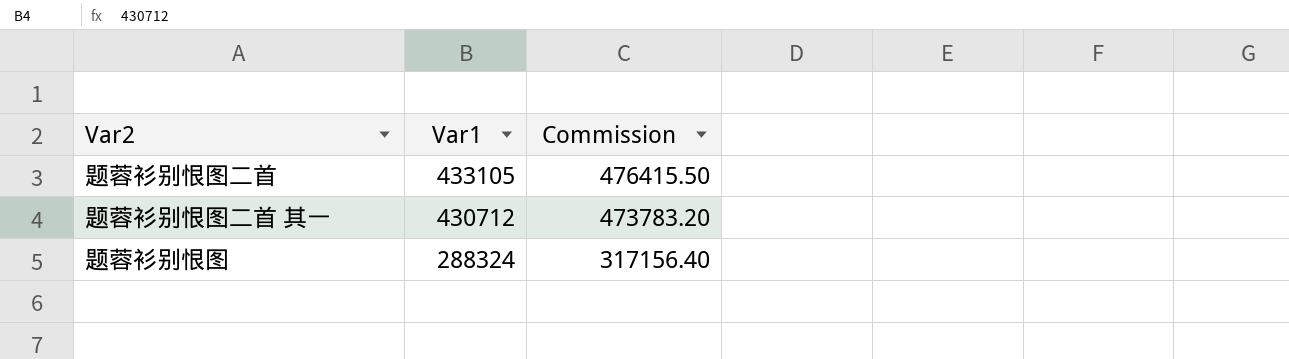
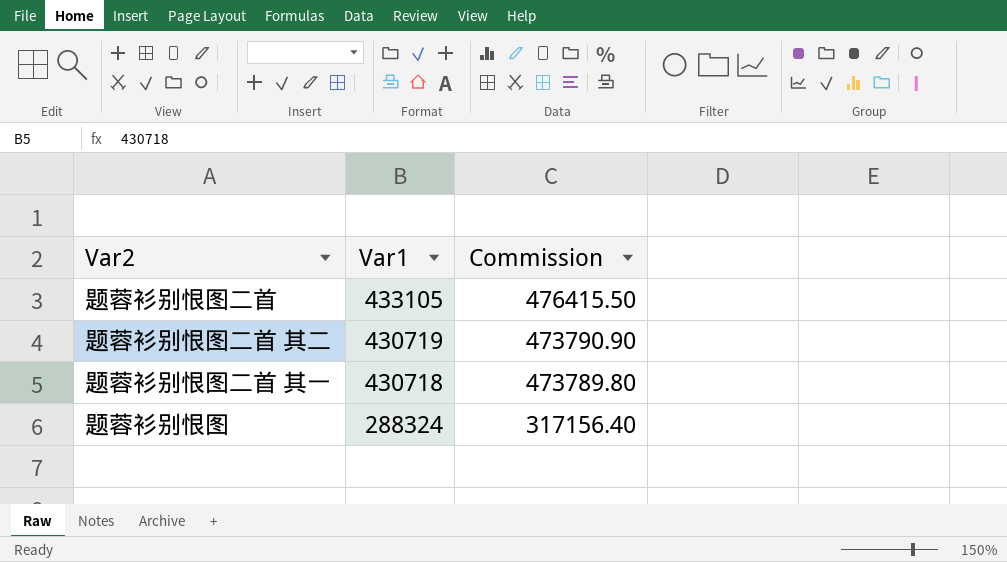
row 题蓉衫别恨图二首 其二: none -> 430719 | 473790.90
题蓉衫别恨图二首 其一 | Var1: 430712 -> 430718
题蓉衫别恨图二首 其一 | Commission: 473783.20 -> 473789.80

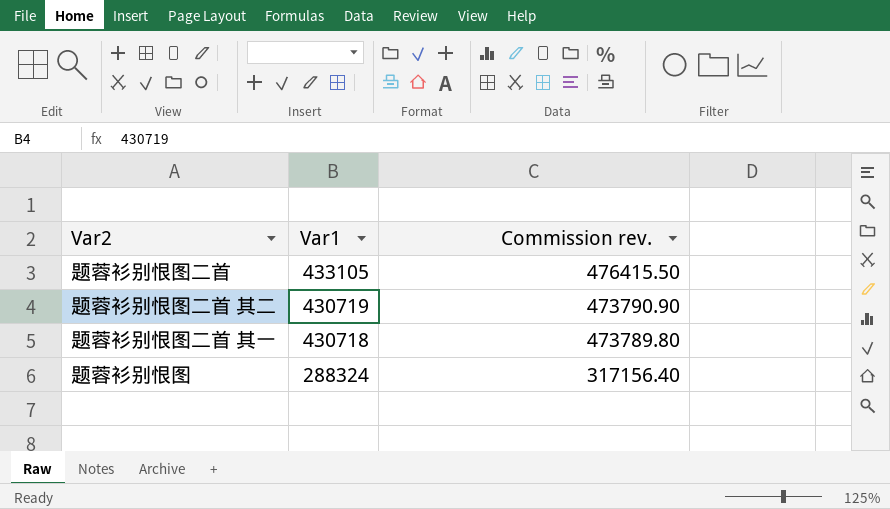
column name: Commission -> Commission rev.

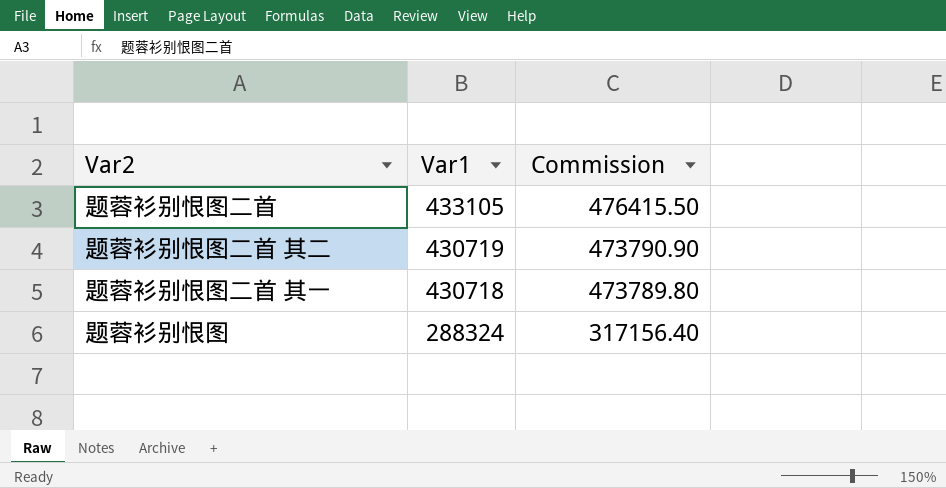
column name: Commission rev. -> Commission

